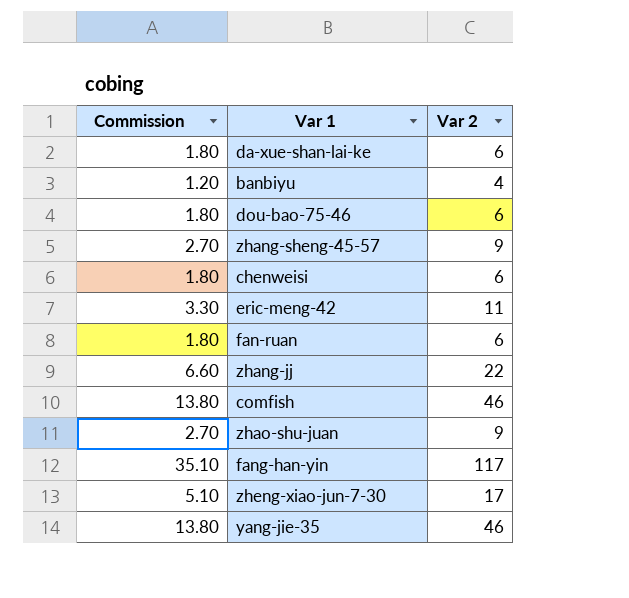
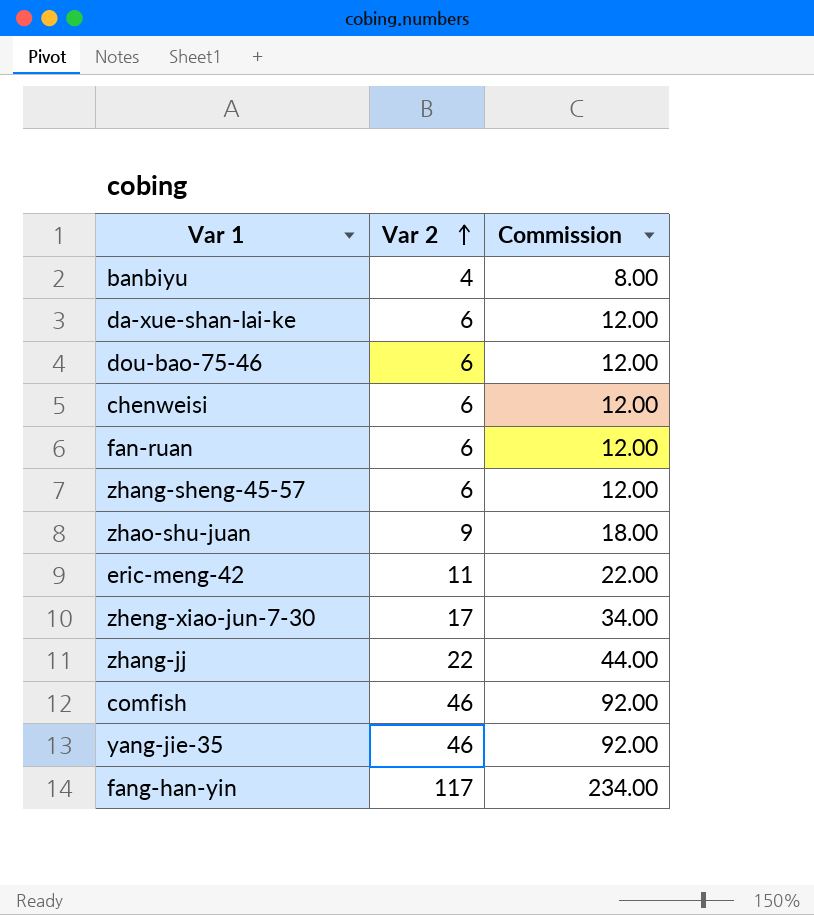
row order: none -> Var 2 ascending
column Commission | formula: [Var 2] * 0.3 -> [Var 2] * 2
column Commission | position: 1 -> 3
zhang-sheng-45-57 | Var 2: 9 -> 6

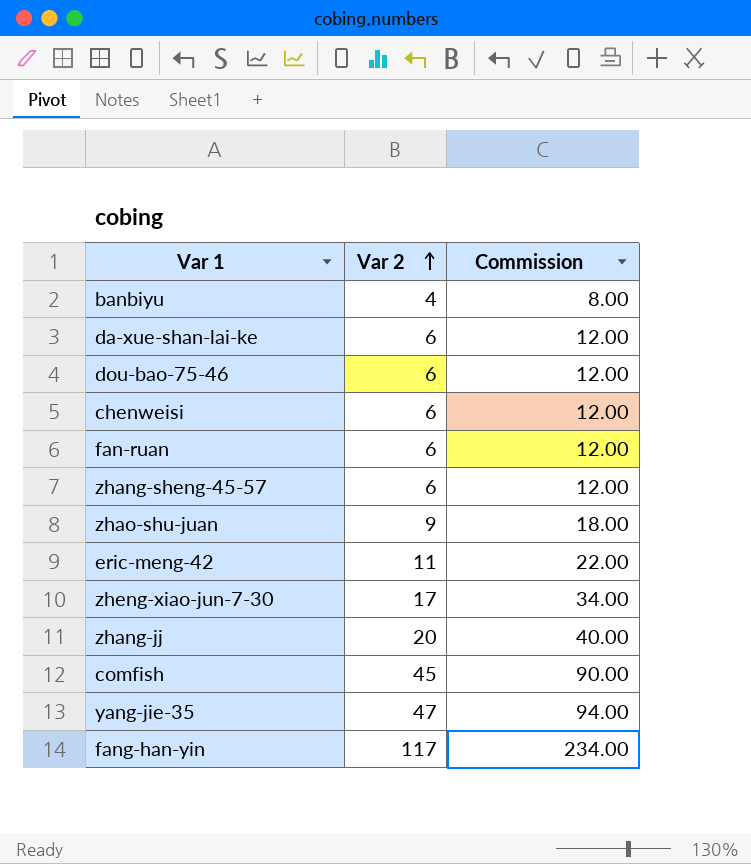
zhang-jj | Var 2: 22 -> 20
zhang-jj | Commission: 44.00 -> 40.00
comfish | Var 2: 46 -> 45
comfish | Commission: 92.00 -> 90.00
yang-jie-35 | Var 2: 46 -> 47
yang-jie-35 | Commission: 92.00 -> 94.00

